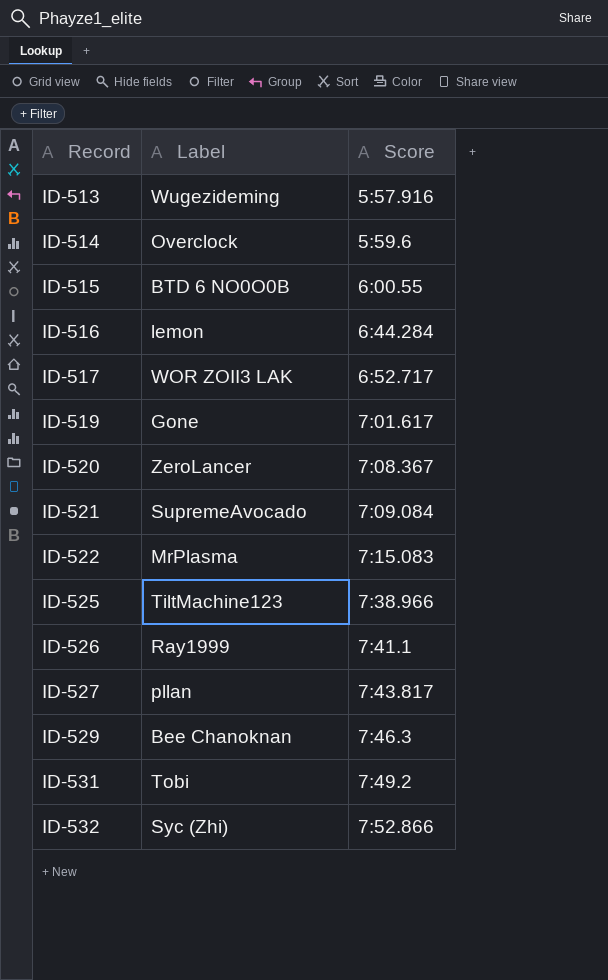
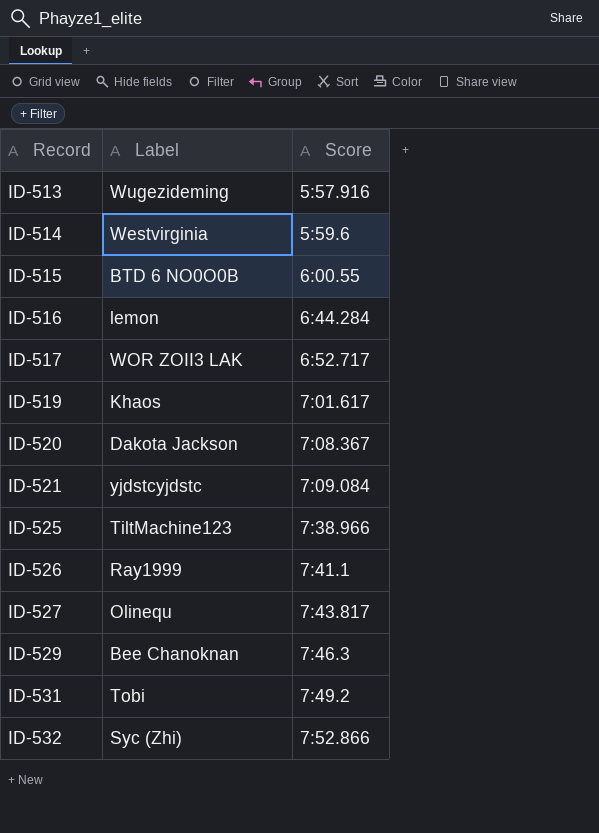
row ID-522: MrPlasma | 7:15.083 -> none
ID-514 | Label: Overclock -> Westvirginia
ID-519 | Label: Gone -> Khaos
ID-520 | Label: ZeroLancer -> Dakota Jackson
ID-521 | Label: SupremeAvocado -> yjdstcyjdstc
ID-527 | Label: pllan -> Olinequ

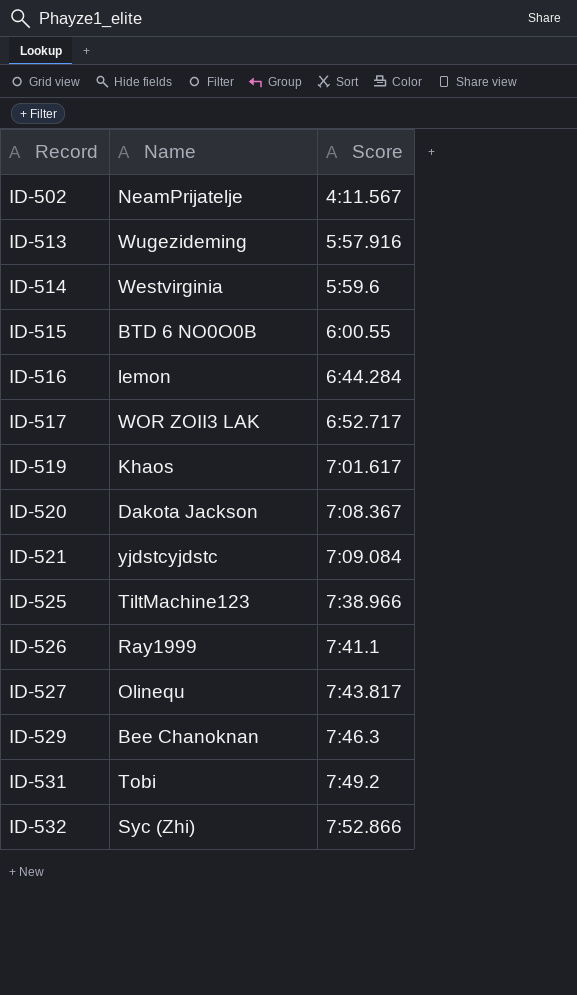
column name: Label -> Name
row ID-502: none -> NeamPrijatelje | 4:11.567

